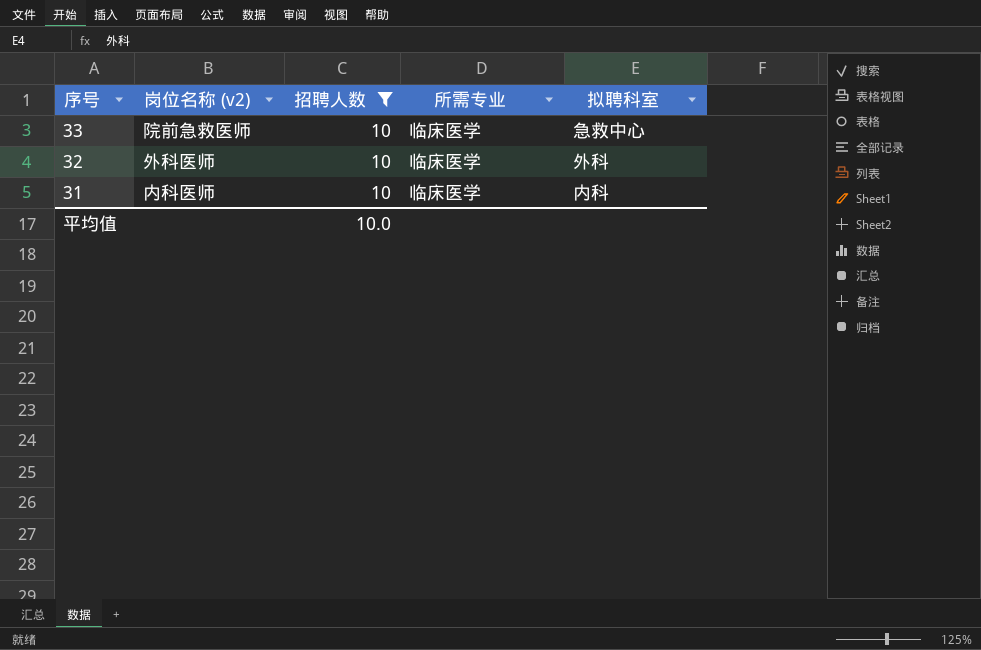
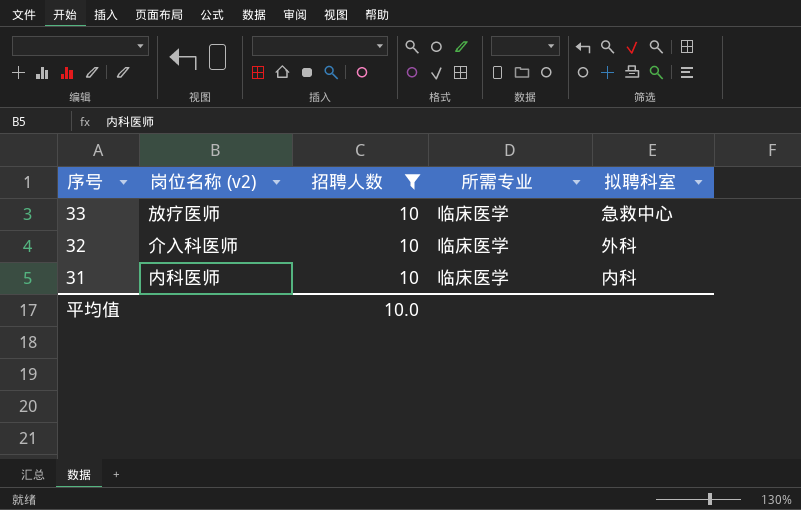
33 | 岗位名称 (v2): 院前急救医师 -> 放疗医师
32 | 岗位名称 (v2): 外科医师 -> 介入科医师

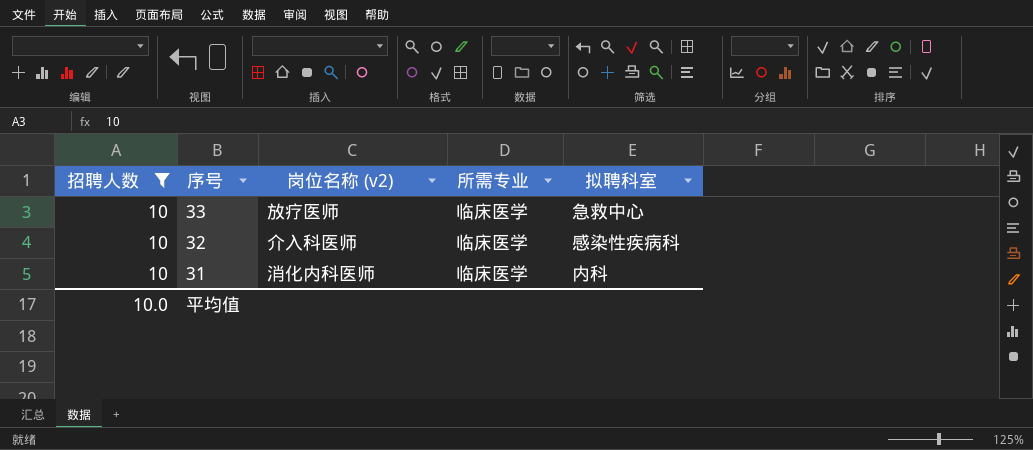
column 招聘人数 | position: 3 -> 1
32 | 拟聘科室: 外科 -> 感染性疾病科
31 | 岗位名称 (v2): 内科医师 -> 消化内科医师

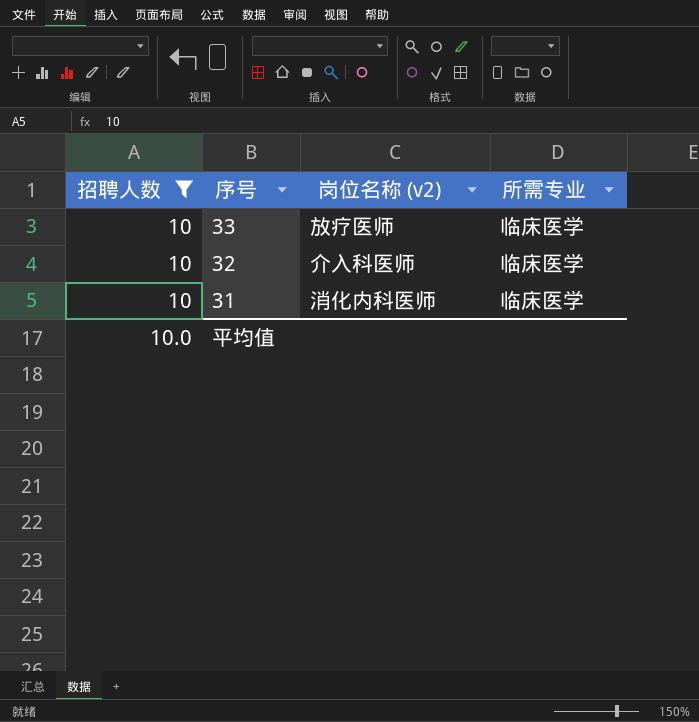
column 拟聘科室 | position: 5 -> none

